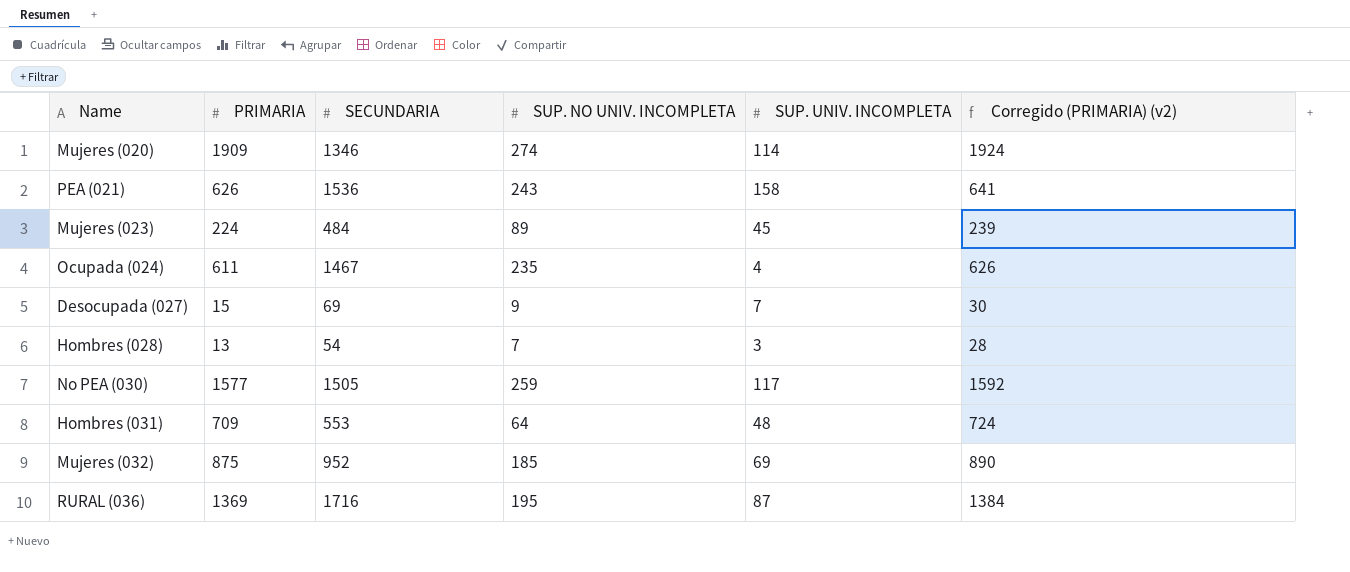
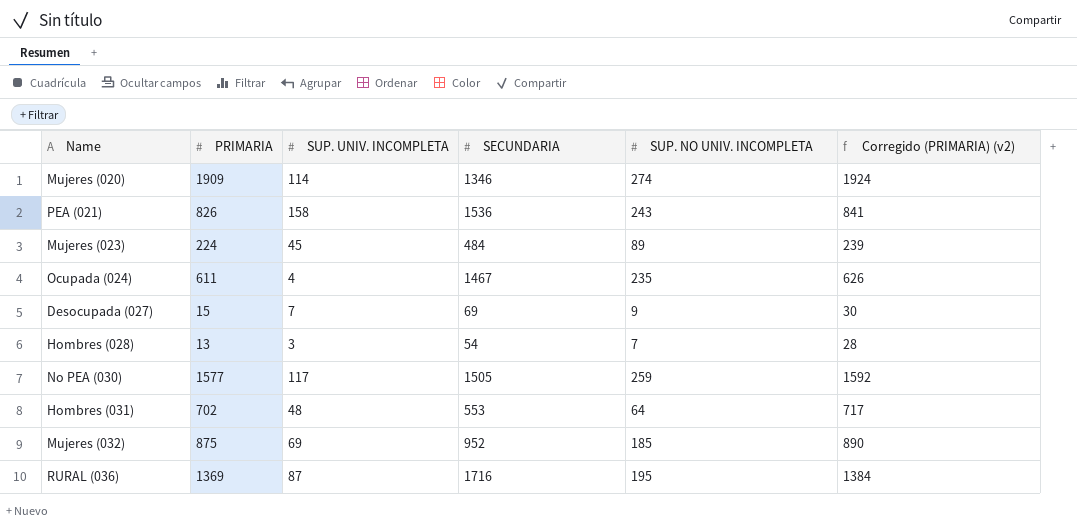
column SUP. UNIV. INCOMPLETA | position: 5 -> 3
PEA (021) | PRIMARIA: 626 -> 826
PEA (021) | Corregido (PRIMARIA) (v2): 641 -> 841
Hombres (031) | PRIMARIA: 709 -> 702
Hombres (031) | Corregido (PRIMARIA) (v2): 724 -> 717

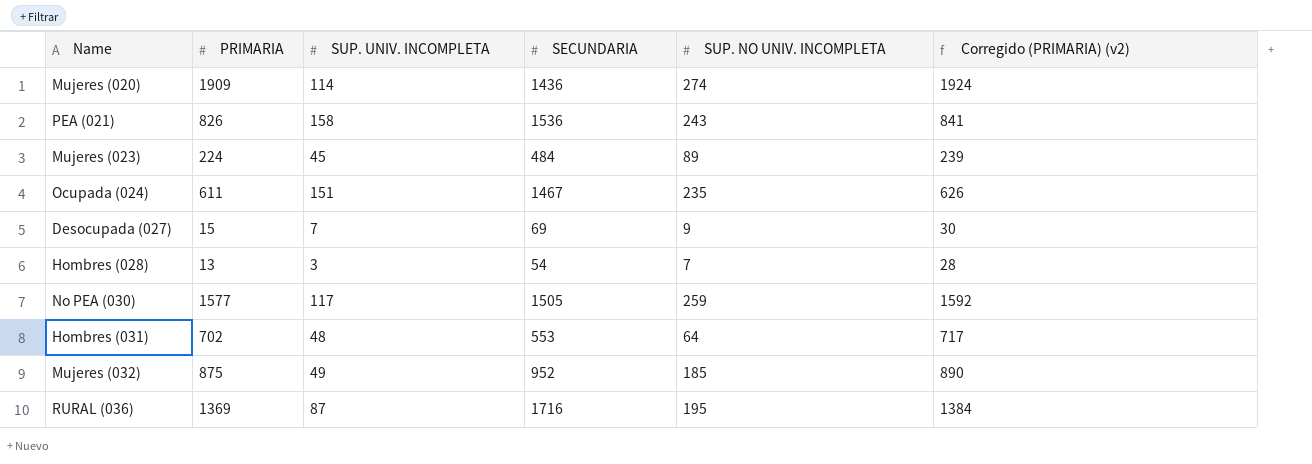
Mujeres (020) | SECUNDARIA: 1346 -> 1436
Ocupada (024) | SUP. UNIV. INCOMPLETA: 4 -> 151
Mujeres (032) | SUP. UNIV. INCOMPLETA: 69 -> 49

